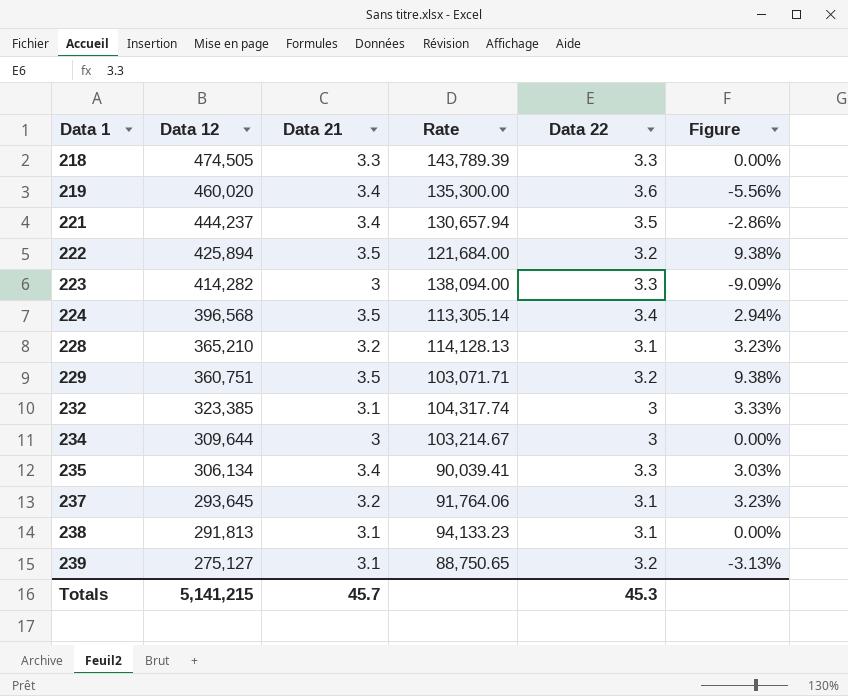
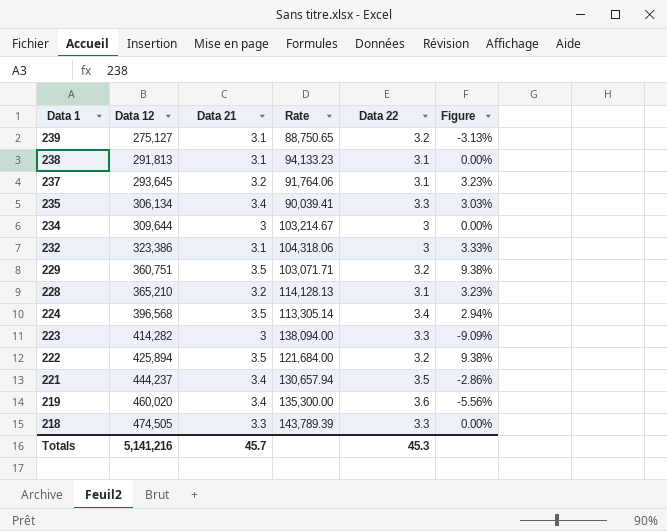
row order: Data 1 ascending -> Data 1 descending
232 | Data 12: 323,385 -> 323,386
232 | Rate: 104,317.74 -> 104,318.06
Totals | Data 12: 5,141,215 -> 5,141,216

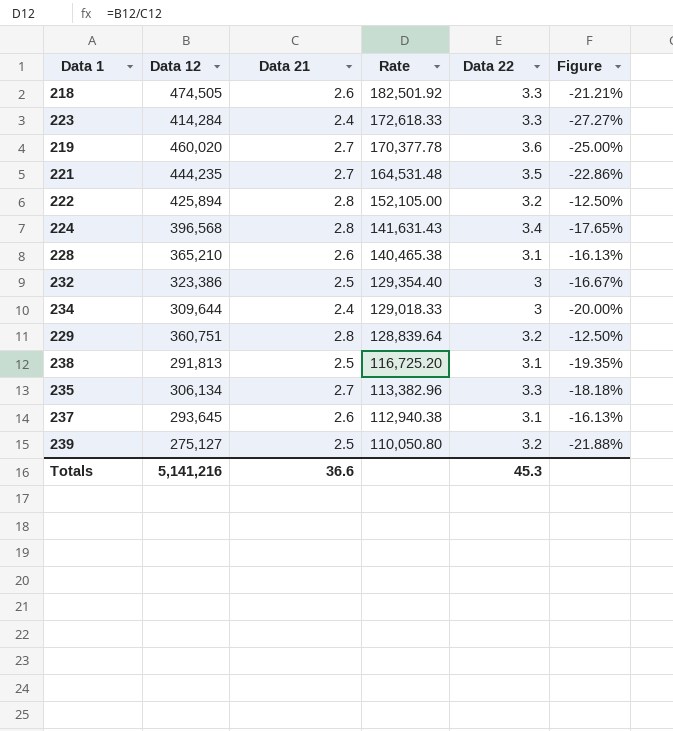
row order: Data 1 descending -> Rate descending
218 | Data 21: 3.3 -> 2.6
218 | Rate: 143,789.39 -> 182,501.92
218 | Figure: 0.00% -> -21.21%
223 | Data 12: 414,282 -> 414,284
223 | Data 21: 3 -> 2.4
223 | Rate: 138,094.00 -> 172,618.33
223 | Figure: -9.09% -> -27.27%
219 | Data 21: 3.4 -> 2.7
219 | Rate: 135,300.00 -> 170,377.78
219 | Figure: -5.56% -> -25.00%
221 | Data 12: 444,237 -> 444,235
221 | Data 21: 3.4 -> 2.7
221 | Rate: 130,657.94 -> 164,531.48
221 | Figure: -2.86% -> -22.86%
222 | Data 21: 3.5 -> 2.8
222 | Rate: 121,684.00 -> 152,105.00
222 | Figure: 9.38% -> -12.50%
224 | Data 21: 3.5 -> 2.8
224 | Rate: 113,305.14 -> 141,631.43
224 | Figure: 2.94% -> -17.65%
228 | Data 21: 3.2 -> 2.6
228 | Rate: 114,128.13 -> 140,465.38
228 | Figure: 3.23% -> -16.13%
232 | Data 21: 3.1 -> 2.5
232 | Rate: 104,318.06 -> 129,354.40
232 | Figure: 3.33% -> -16.67%
234 | Data 21: 3 -> 2.4
234 | Rate: 103,214.67 -> 129,018.33
234 | Figure: 0.00% -> -20.00%
229 | Data 21: 3.5 -> 2.8
229 | Rate: 103,071.71 -> 128,839.64
229 | Figure: 9.38% -> -12.50%
238 | Data 21: 3.1 -> 2.5
238 | Rate: 94,133.23 -> 116,725.20
238 | Figure: 0.00% -> -19.35%
235 | Data 21: 3.4 -> 2.7
235 | Rate: 90,039.41 -> 113,382.96
235 | Figure: 3.03% -> -18.18%
237 | Data 21: 3.2 -> 2.6
237 | Rate: 91,764.06 -> 112,940.38
237 | Figure: 3.23% -> -16.13%
239 | Data 21: 3.1 -> 2.5
239 | Rate: 88,750.65 -> 110,050.80
239 | Figure: -3.13% -> -21.88%
Totals | Data 21: 45.7 -> 36.6

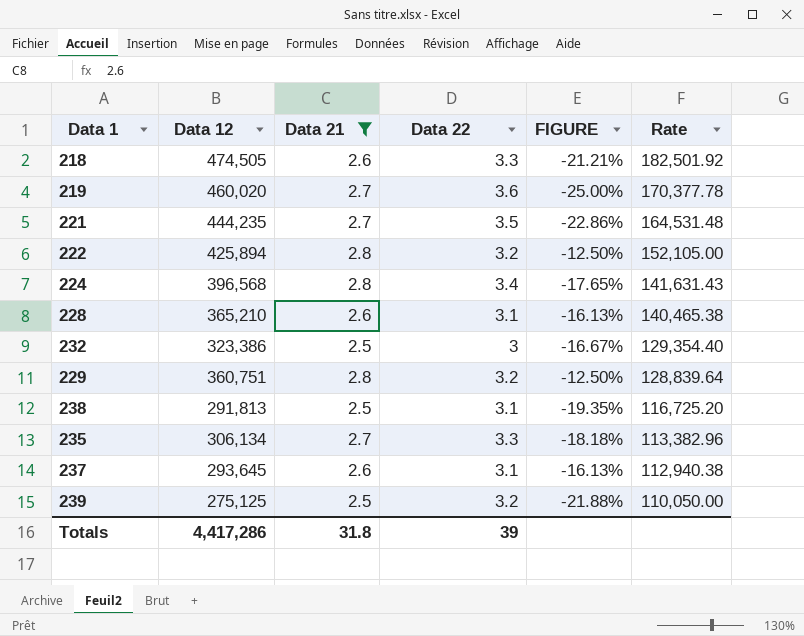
filter: none -> Data 21 != 2.4
column name: Figure -> FIGURE
column Rate | position: 4 -> 6
239 | Data 12: 275,127 -> 275,125
239 | Rate: 110,050.80 -> 110,050.00
Totals | Data 12: 5,141,216 -> 4,417,286
Totals | Data 21: 36.6 -> 31.8
Totals | Data 22: 45.3 -> 39

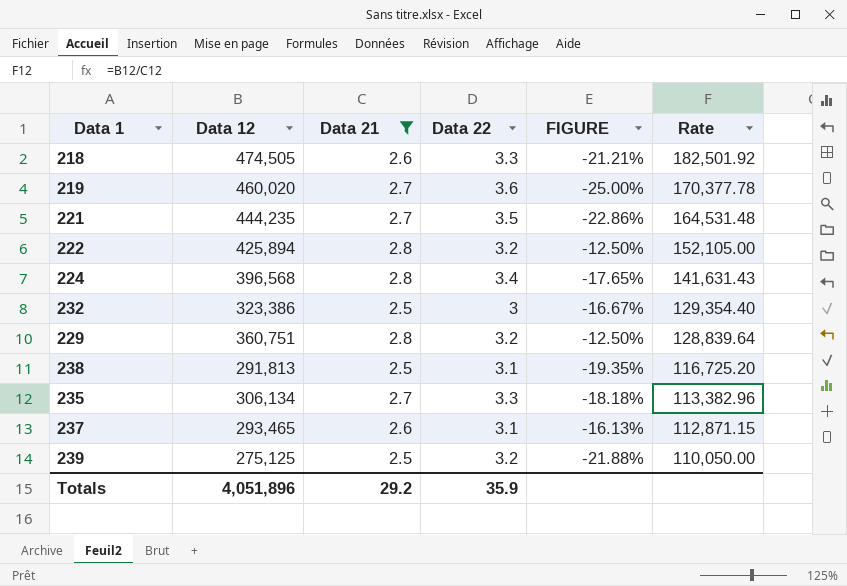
row 228: 365,210 | 2.6 | 3.1 | -16.13% | 140,465.38 -> none
237 | Data 12: 293,645 -> 293,465
237 | Rate: 112,940.38 -> 112,871.15
Totals | Data 12: 4,417,286 -> 4,051,896
Totals | Data 21: 31.8 -> 29.2
Totals | Data 22: 39 -> 35.9

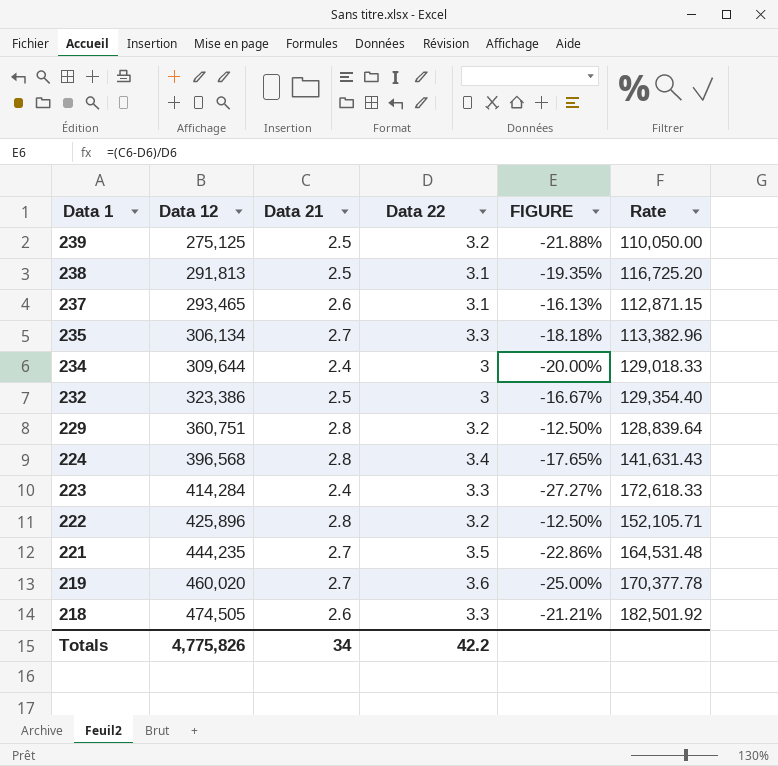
filter: Data 21 != 2.4 -> none
row order: Rate descending -> Data 1 descending
222 | Data 12: 425,894 -> 425,896
222 | Rate: 152,105.00 -> 152,105.71
Totals | Data 12: 4,051,896 -> 4,775,826
Totals | Data 21: 29.2 -> 34
Totals | Data 22: 35.9 -> 42.2

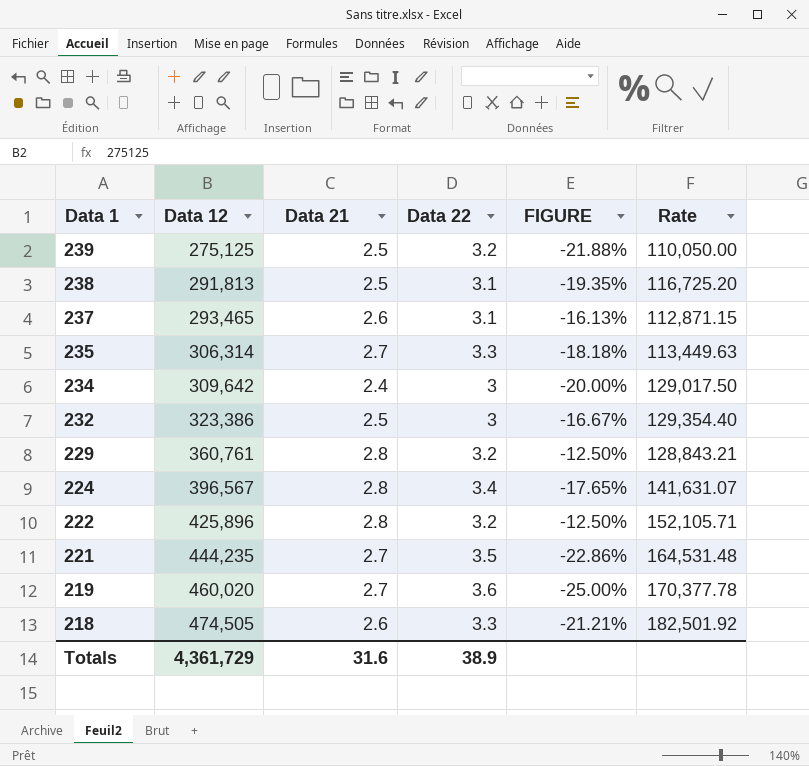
row 223: 414,284 | 2.4 | 3.3 | -27.27% | 172,618.33 -> none
235 | Data 12: 306,134 -> 306,314
235 | Rate: 113,382.96 -> 113,449.63
234 | Data 12: 309,644 -> 309,642
234 | Rate: 129,018.33 -> 129,017.50
229 | Data 12: 360,751 -> 360,761
229 | Rate: 128,839.64 -> 128,843.21
224 | Data 12: 396,568 -> 396,567
224 | Rate: 141,631.43 -> 141,631.07
Totals | Data 12: 4,775,826 -> 4,361,729
Totals | Data 21: 34 -> 31.6
Totals | Data 22: 42.2 -> 38.9

